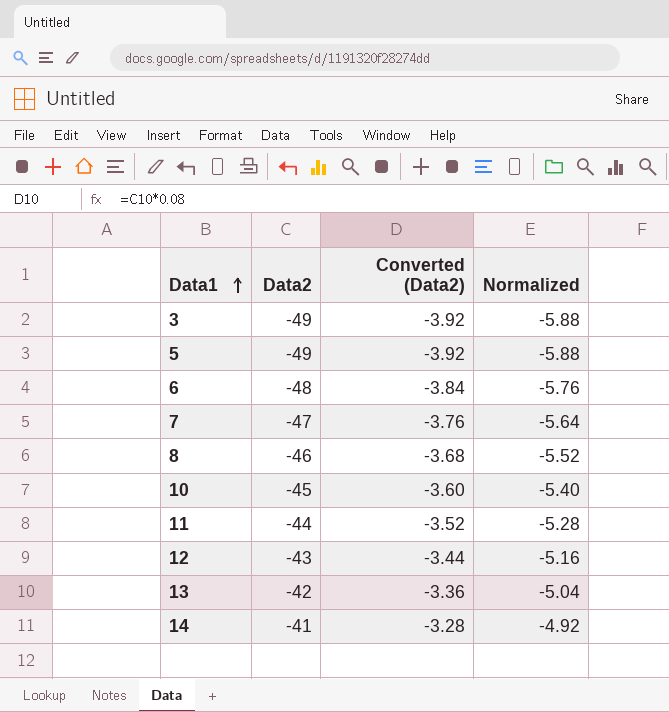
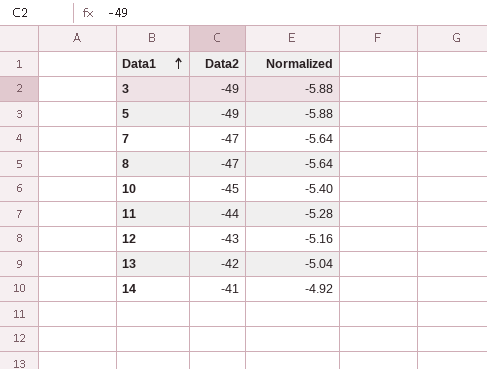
column Converted (Data2) | formula: [Data2] * 0.08 -> none
row 6: -48 | -3.84 | -5.76 -> none
8 | Data2: -46 -> -47
8 | Normalized: -5.52 -> -5.64

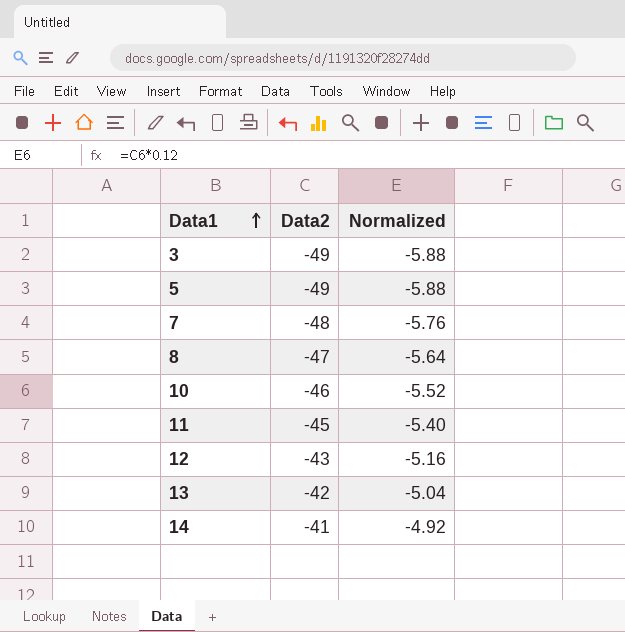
7 | Data2: -47 -> -48
7 | Normalized: -5.64 -> -5.76
10 | Data2: -45 -> -46
10 | Normalized: -5.40 -> -5.52
11 | Data2: -44 -> -45
11 | Normalized: -5.28 -> -5.40

